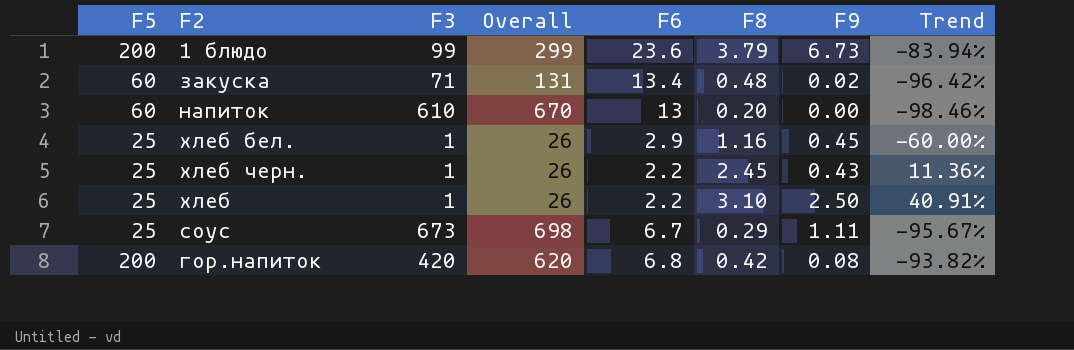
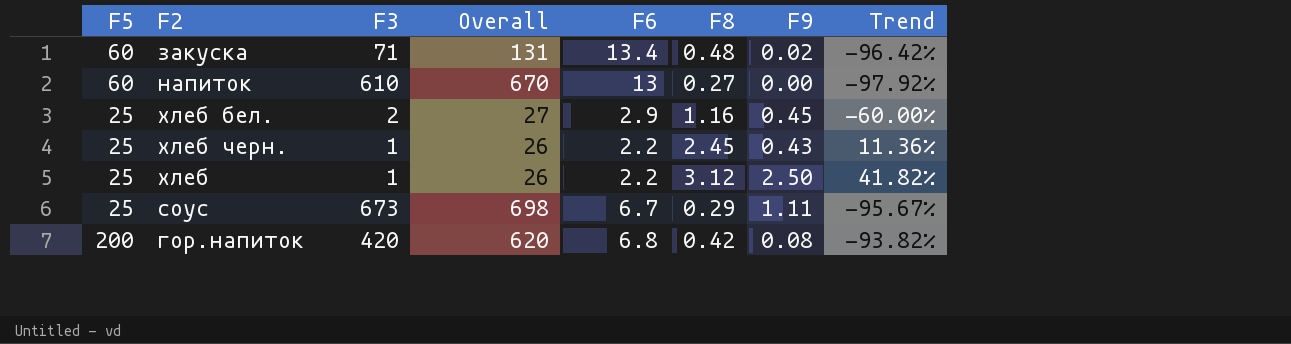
row 1 блюдо: 200 | 99 | 299 | 23.6 | 3.79 | 6.73 | -83.94% -> none
напиток | F8: 0.20 -> 0.27
напиток | Trend: -98.46% -> -97.92%
хлеб бел. | F3: 1 -> 2
хлеб бел. | Overall: 26 -> 27
хлеб | F8: 3.10 -> 3.12
хлеб | Trend: 40.91% -> 41.82%

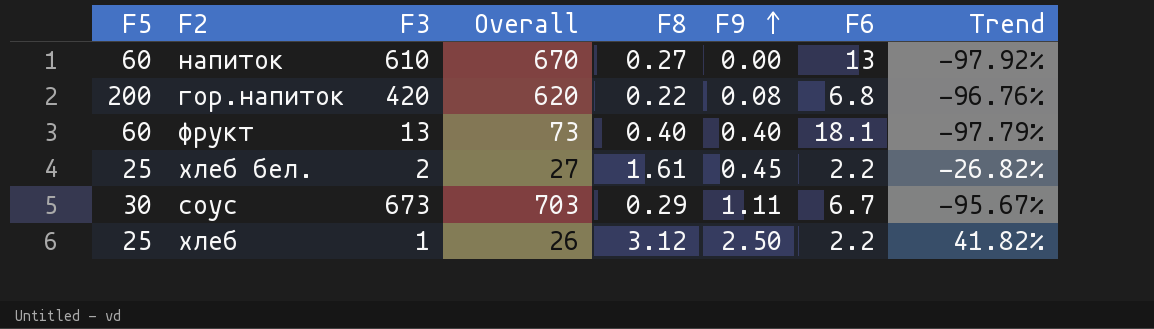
row order: none -> F9 ascending
column F6 | position: 5 -> 7
row закуска: 60 | 71 | 131 | 13.4 | 0.48 | 0.02 | -96.42% -> none
row хлеб черн.: 25 | 1 | 26 | 2.2 | 2.45 | 0.43 | 11.36% -> none
гор.напиток | F8: 0.42 -> 0.22
гор.напиток | Trend: -93.82% -> -96.76%
row фрукт: none -> 60 | 13 | 73 | 0.40 | 0.40 | 18.1 | -97.79%
хлеб бел. | F8: 1.16 -> 1.61
хлеб бел. | F6: 2.9 -> 2.2
хлеб бел. | Trend: -60.00% -> -26.82%
соус | F5: 25 -> 30
соус | Overall: 698 -> 703

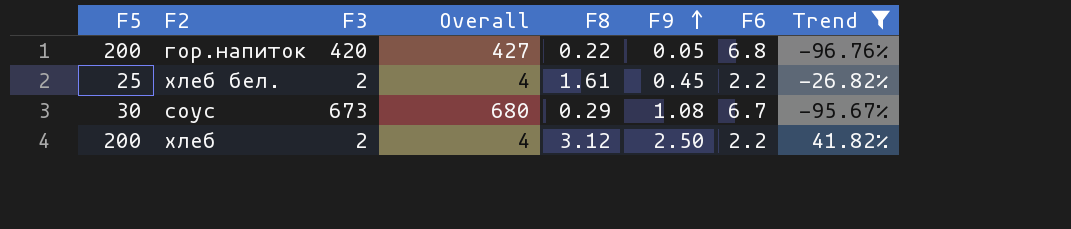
filter: none -> Trend >= -96.76%
column Overall | formula: [F5] + [F3] -> [F3] + [F6]
гор.напиток | F9: 0.08 -> 0.05
соус | F9: 1.11 -> 1.08
хлеб | F5: 25 -> 200
хлеб | F3: 1 -> 2

